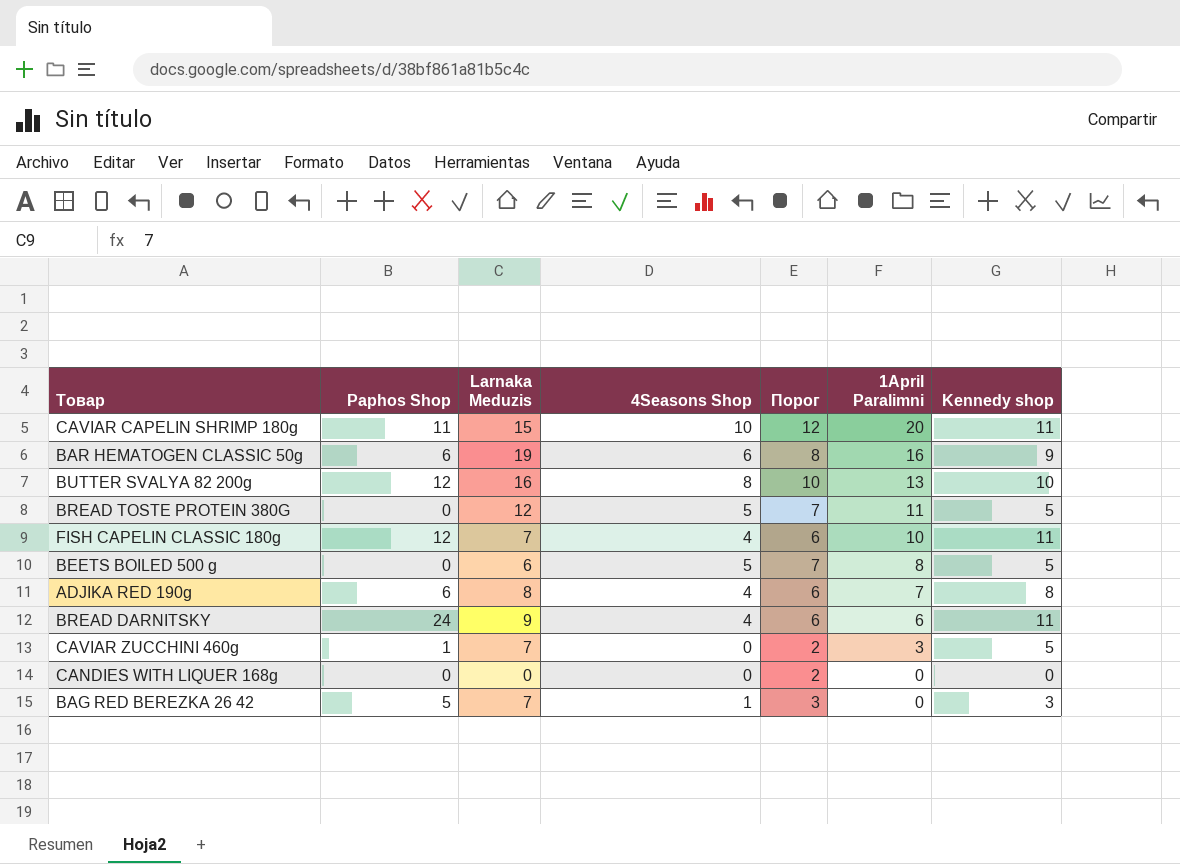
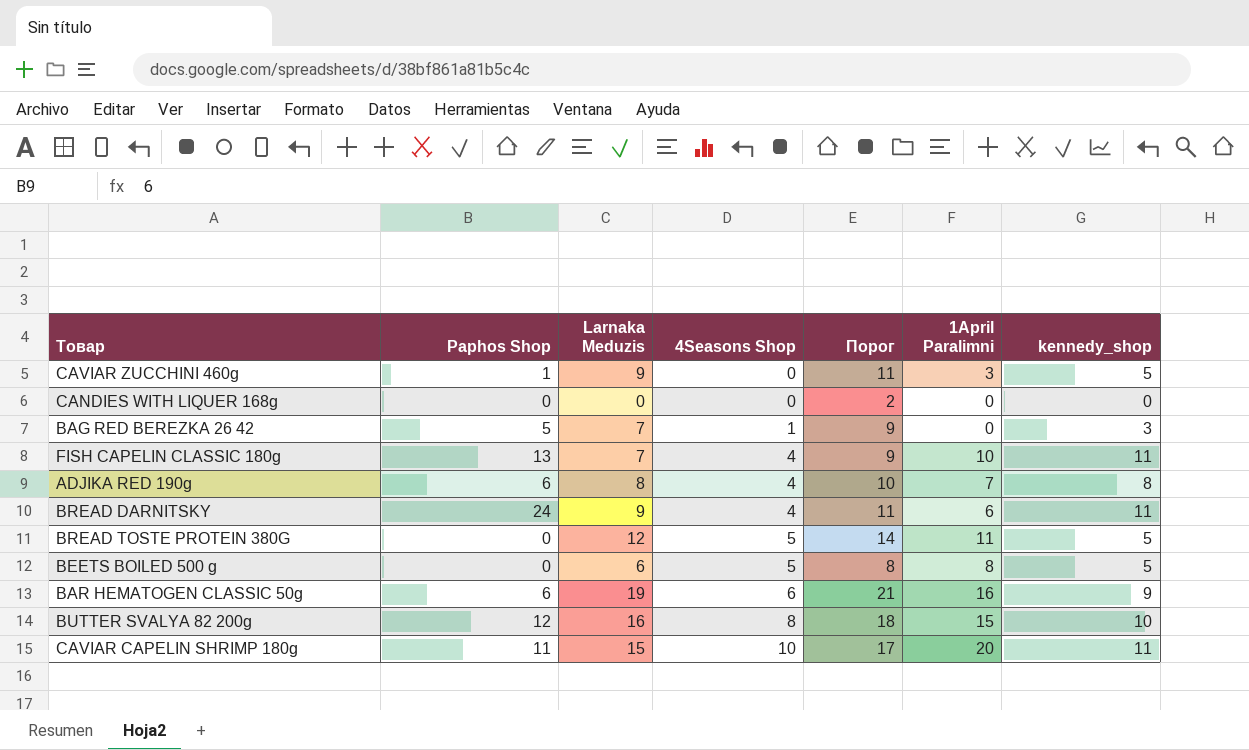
row order: 1April Paralimni descending -> 4Seasons Shop ascending
column Порог | formula: [4Seasons Shop] + 2 -> [Larnaka Meduzis] + 2
column name: Kennedy shop -> kennedy_shop
CAVIAR ZUCCHINI 460g | Larnaka Meduzis: 7 -> 9
FISH CAPELIN CLASSIC 180g | Paphos Shop: 12 -> 13
BUTTER SVALYA 82 200g | 1April Paralimni: 13 -> 15

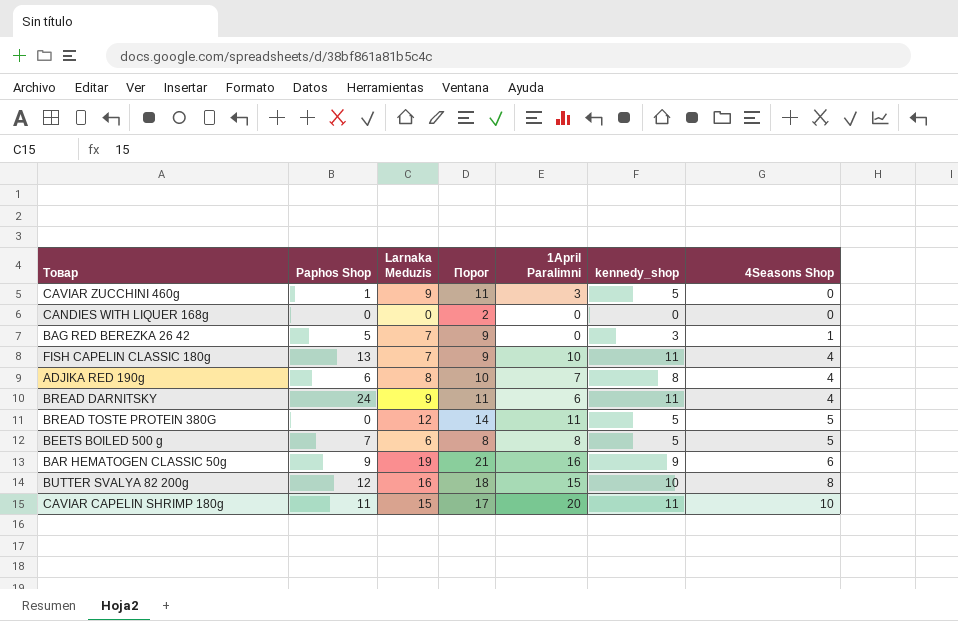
column 4Seasons Shop | position: 4 -> 7
BEETS BOILED 500 g | Paphos Shop: 0 -> 7
BAR HEMATOGEN CLASSIC 50g | Paphos Shop: 6 -> 9

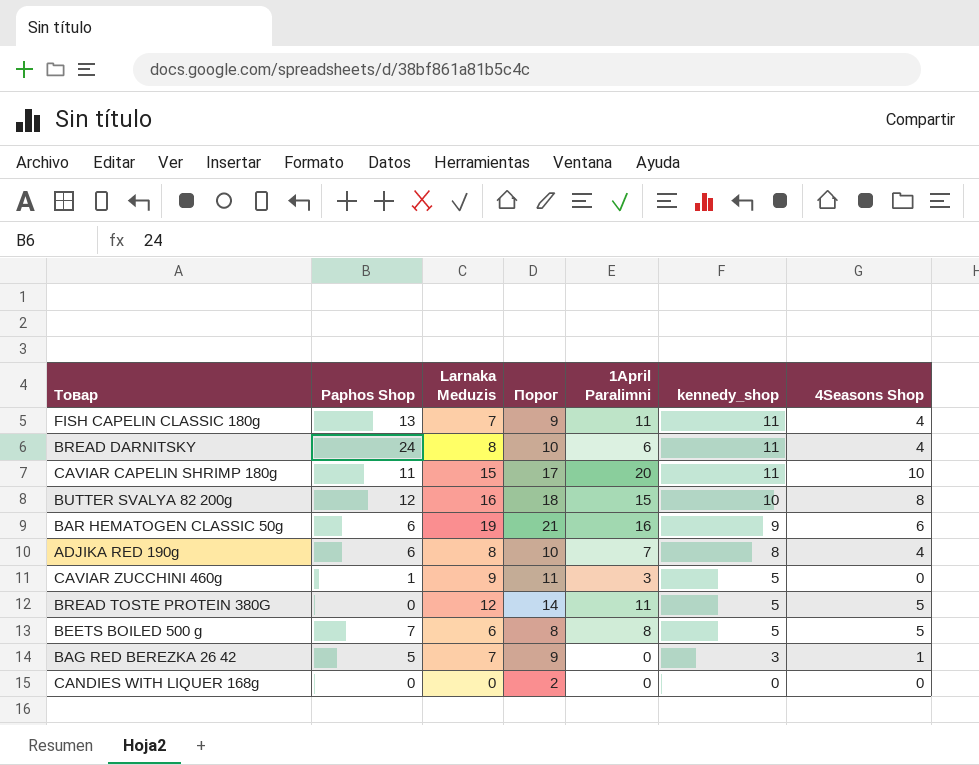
row order: 4Seasons Shop ascending -> kennedy_shop descending
FISH CAPELIN CLASSIC 180g | 1April Paralimni: 10 -> 11
BREAD DARNITSKY | Larnaka Meduzis: 9 -> 8
BREAD DARNITSKY | Порог: 11 -> 10
BAR HEMATOGEN CLASSIC 50g | Paphos Shop: 9 -> 6

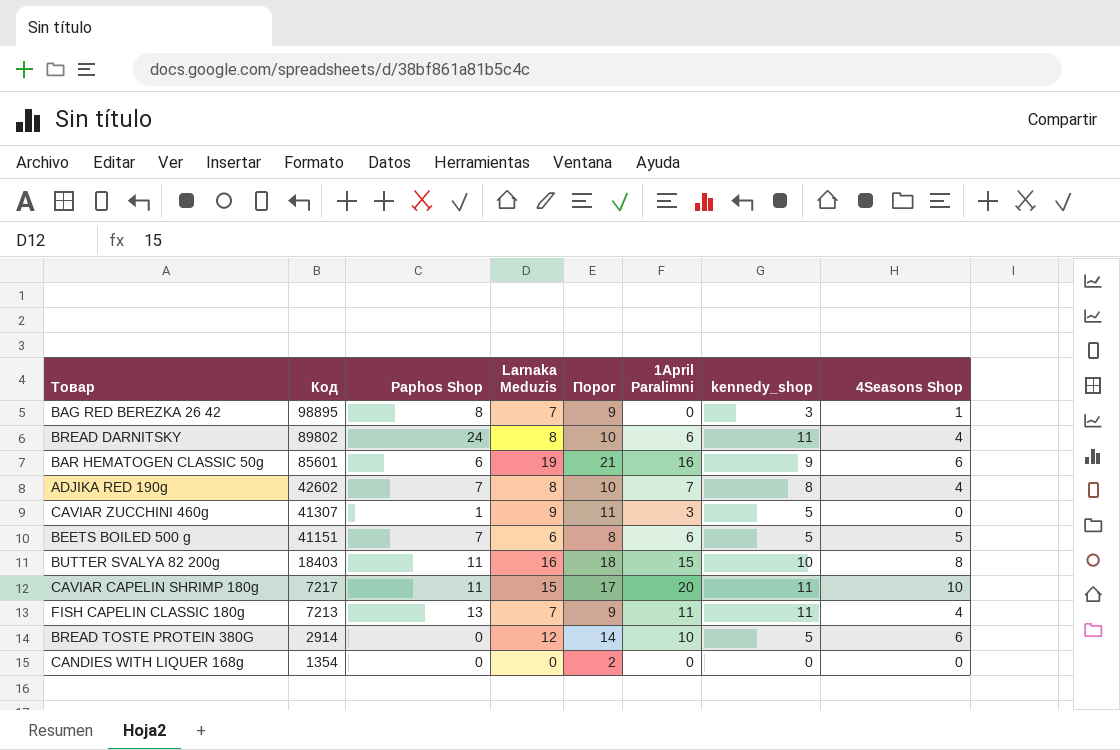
row order: kennedy_shop descending -> Код descending
column Код | position: none -> 2
BAG RED BEREZKA 26 42 | Paphos Shop: 5 -> 8
ADJIKA RED 190g | Paphos Shop: 6 -> 7
BEETS BOILED 500 g | 1April Paralimni: 8 -> 6
BUTTER SVALYA 82 200g | Paphos Shop: 12 -> 11
BREAD TOSTE PROTEIN 380G | 1April Paralimni: 11 -> 10
BREAD TOSTE PROTEIN 380G | 4Seasons Shop: 5 -> 6

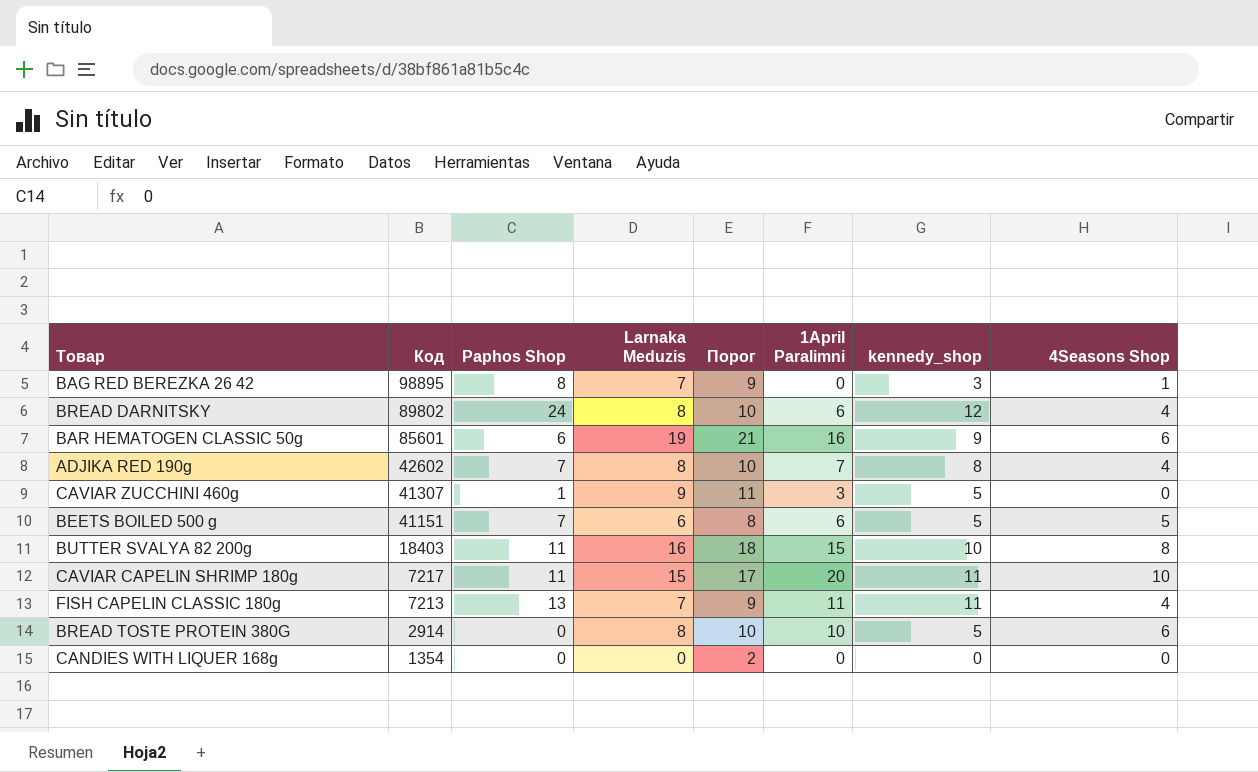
BREAD DARNITSKY | kennedy_shop: 11 -> 12
BREAD TOSTE PROTEIN 380G | Larnaka Meduzis: 12 -> 8
BREAD TOSTE PROTEIN 380G | Порог: 14 -> 10

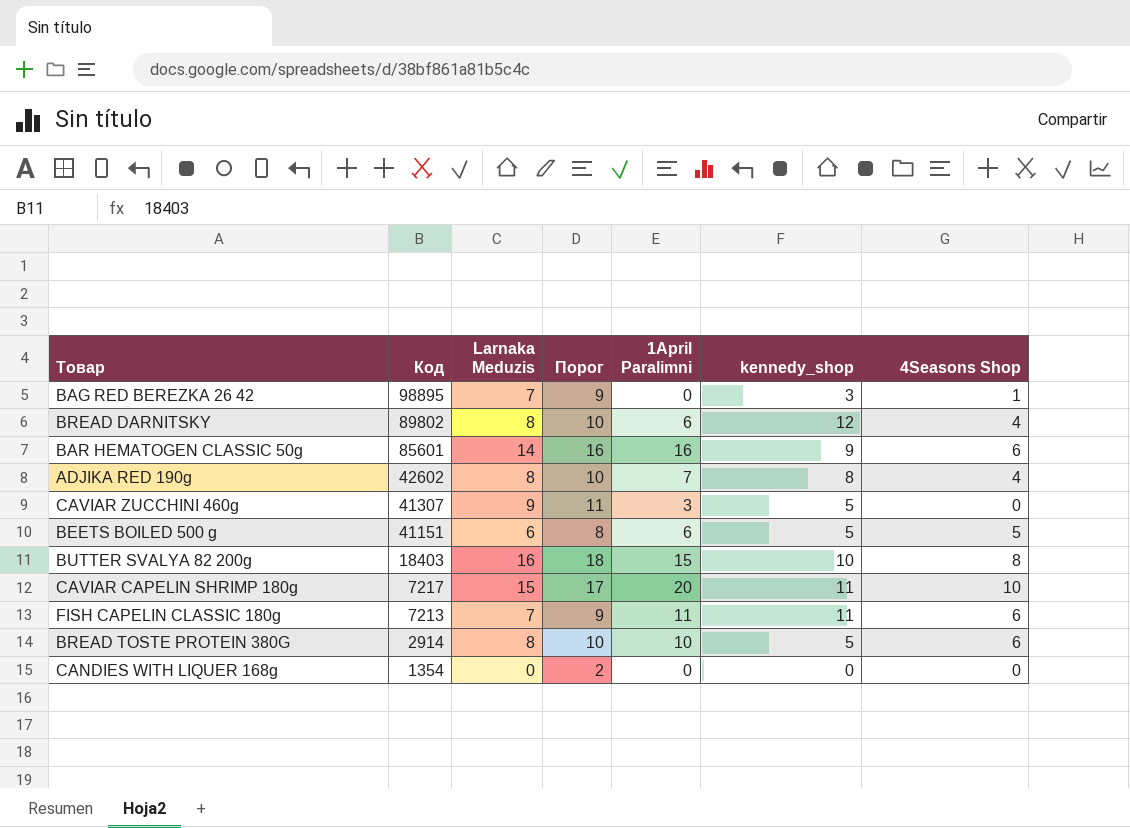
column Paphos Shop | position: 3 -> none
BAR HEMATOGEN CLASSIC 50g | Larnaka Meduzis: 19 -> 14
BAR HEMATOGEN CLASSIC 50g | Порог: 21 -> 16
FISH CAPELIN CLASSIC 180g | 4Seasons Shop: 4 -> 6

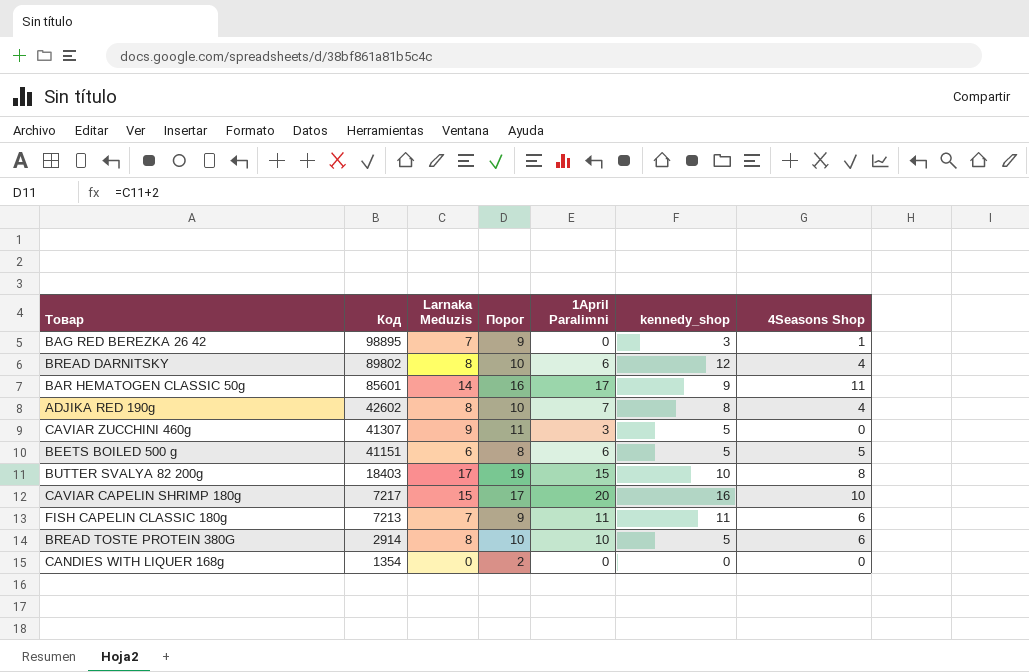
BAR HEMATOGEN CLASSIC 50g | 1April Paralimni: 16 -> 17
BAR HEMATOGEN CLASSIC 50g | 4Seasons Shop: 6 -> 11
BUTTER SVALYA 82 200g | Larnaka Meduzis: 16 -> 17
BUTTER SVALYA 82 200g | Порог: 18 -> 19
CAVIAR CAPELIN SHRIMP 180g | kennedy_shop: 11 -> 16

